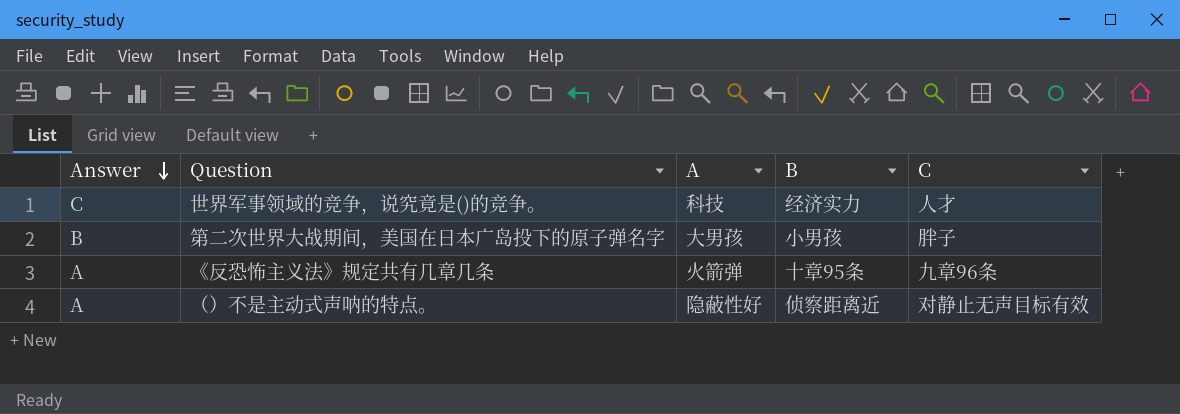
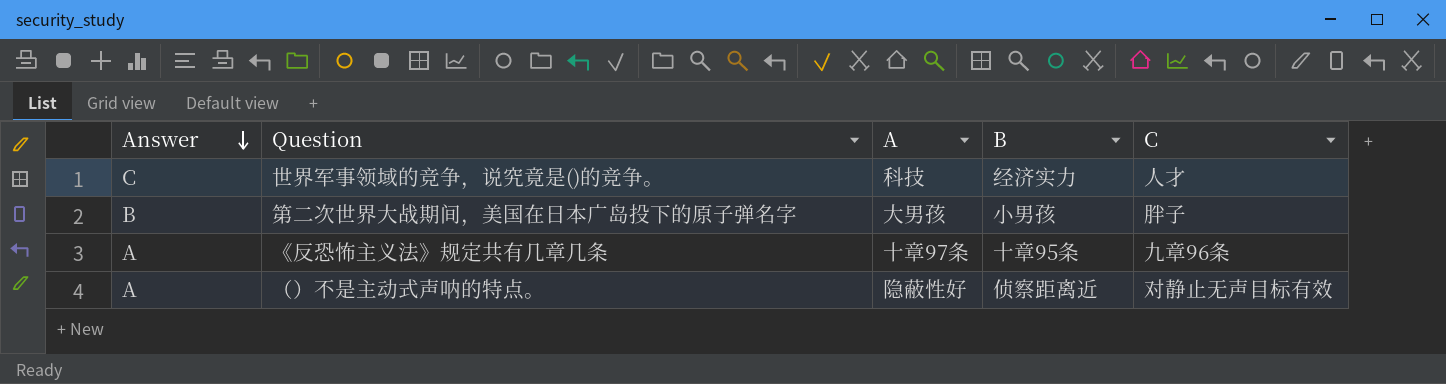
《反恐怖主义法》规定共有几章几条 | A: 火箭弹 -> 十章97条

